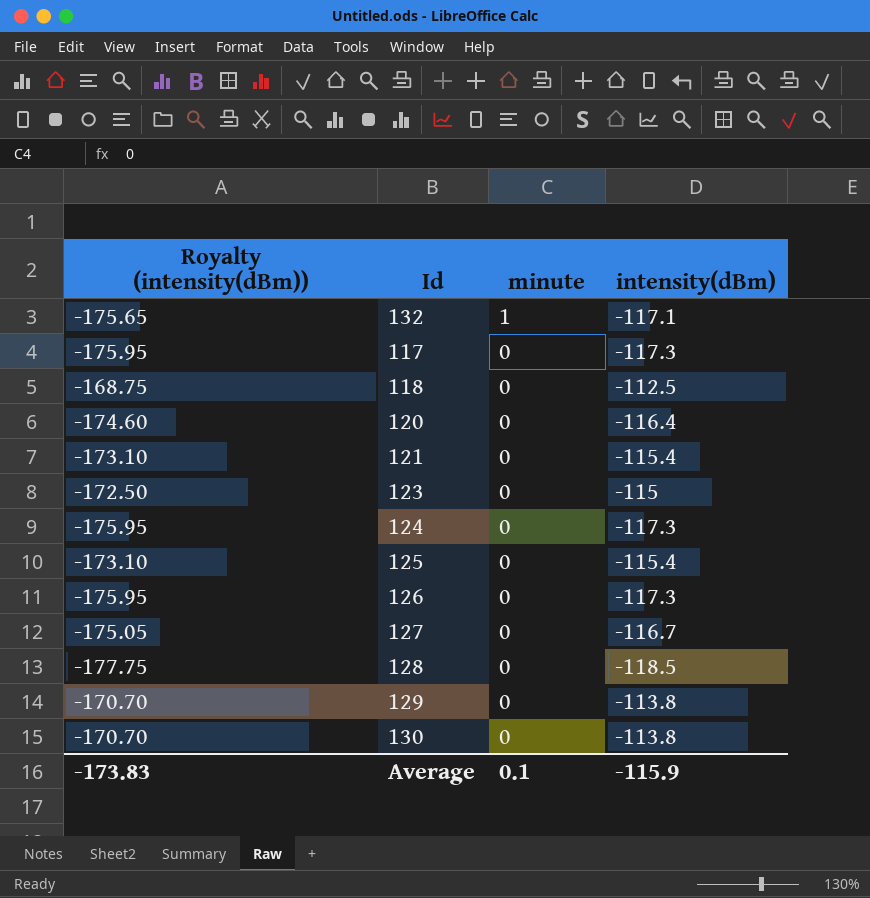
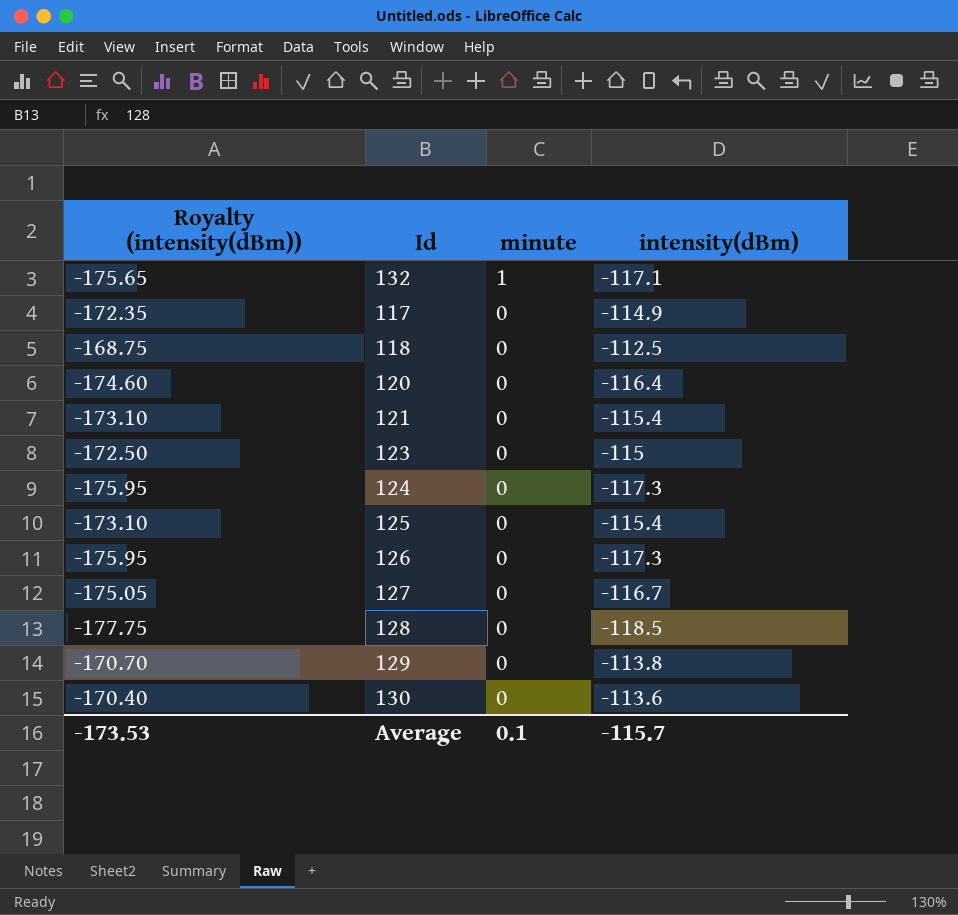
117 | Royalty (intensity(dBm)): -175.95 -> -172.35
117 | intensity(dBm): -117.3 -> -114.9
130 | Royalty (intensity(dBm)): -170.70 -> -170.40
130 | intensity(dBm): -113.8 -> -113.6
Average | Royalty (intensity(dBm)): -173.83 -> -173.53
Average | intensity(dBm): -115.9 -> -115.7

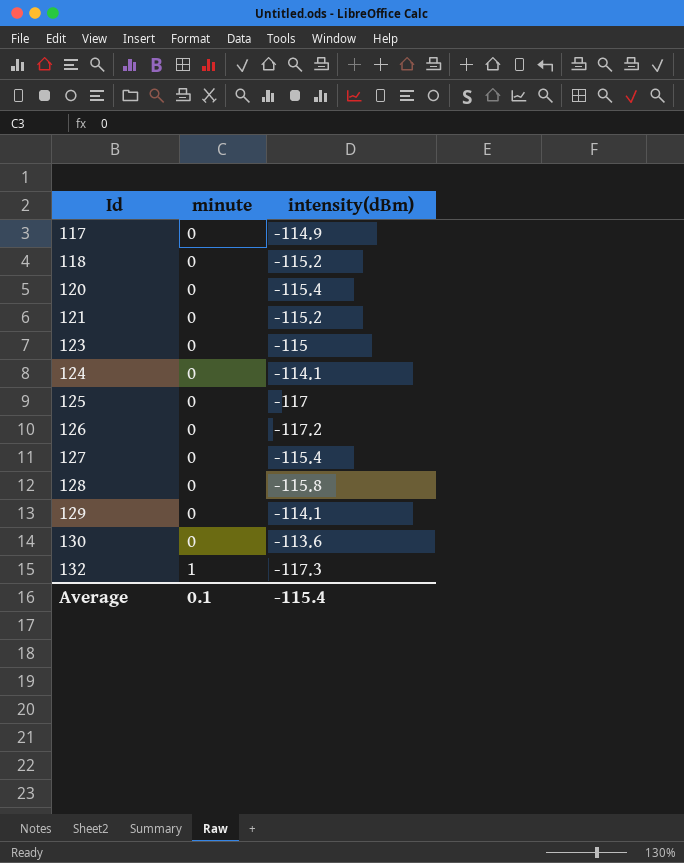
row order: minute descending -> Id ascending
column Royalty (intensity(dBm)) | formula: [intensity(dBm)] * 1.5 -> none
118 | intensity(dBm): -112.5 -> -115.2
120 | intensity(dBm): -116.4 -> -115.4
121 | intensity(dBm): -115.4 -> -115.2
124 | intensity(dBm): -117.3 -> -114.1
125 | intensity(dBm): -115.4 -> -117
126 | intensity(dBm): -117.3 -> -117.2
127 | intensity(dBm): -116.7 -> -115.4
128 | intensity(dBm): -118.5 -> -115.8
129 | intensity(dBm): -113.8 -> -114.1
132 | intensity(dBm): -117.1 -> -117.3
Average | intensity(dBm): -115.7 -> -115.4

